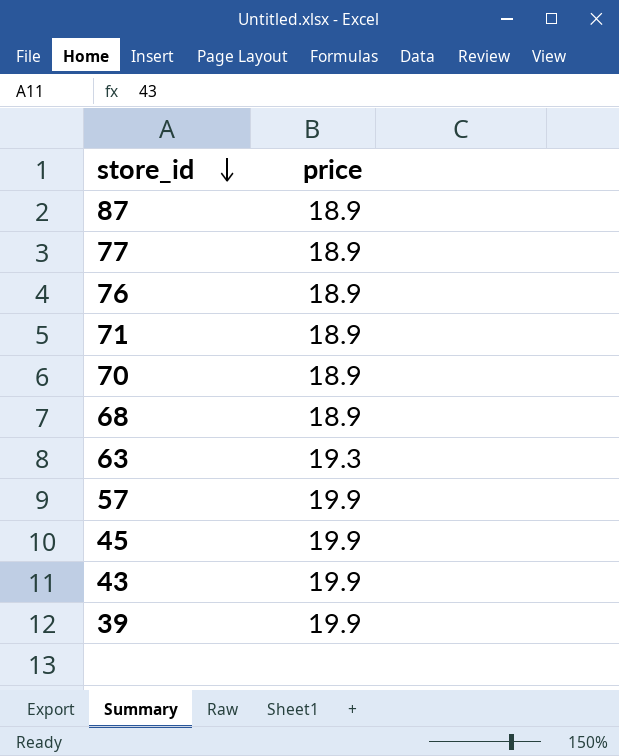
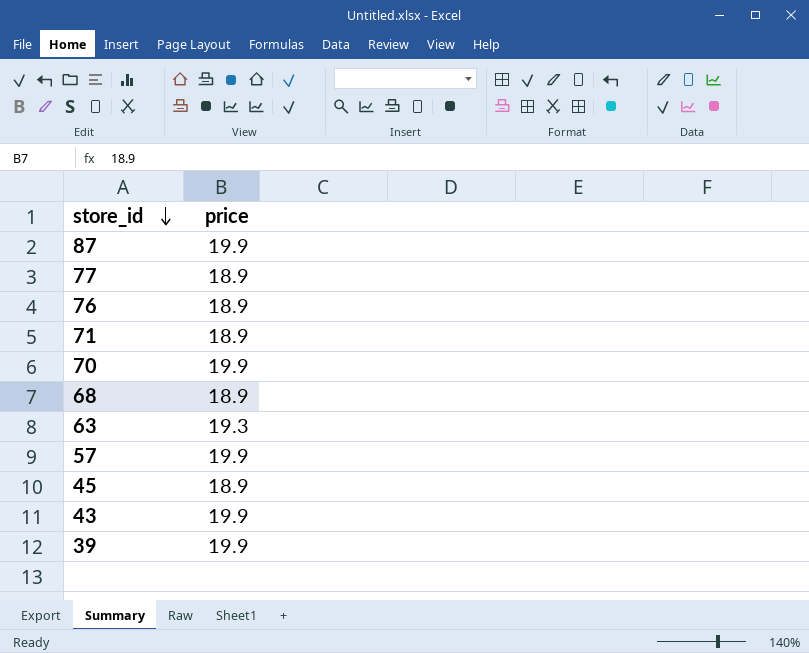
87 | price: 18.9 -> 19.9
70 | price: 18.9 -> 19.9
45 | price: 19.9 -> 18.9

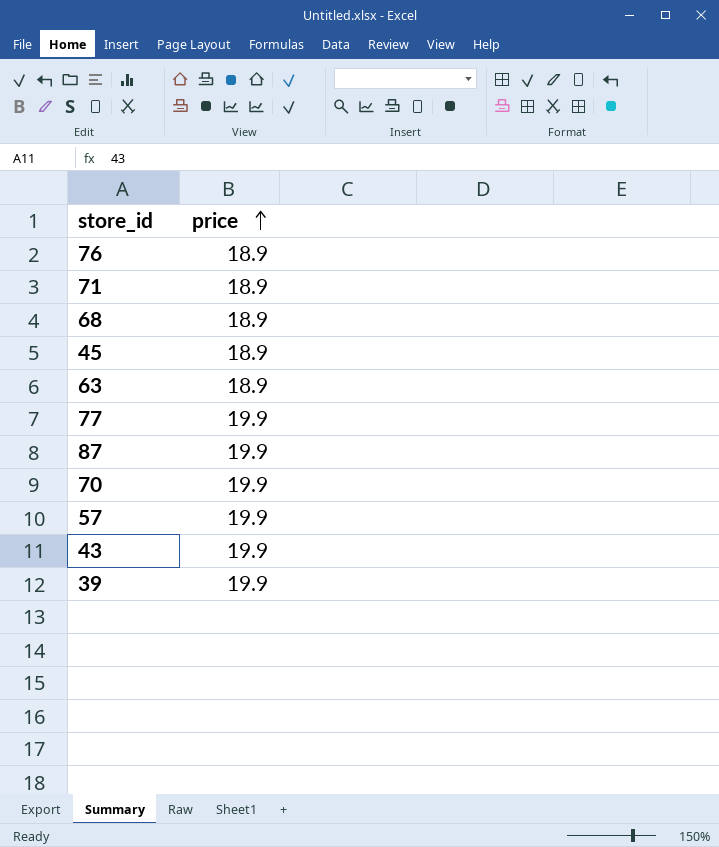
row order: store_id descending -> price ascending
63 | price: 19.3 -> 18.9
77 | price: 18.9 -> 19.9

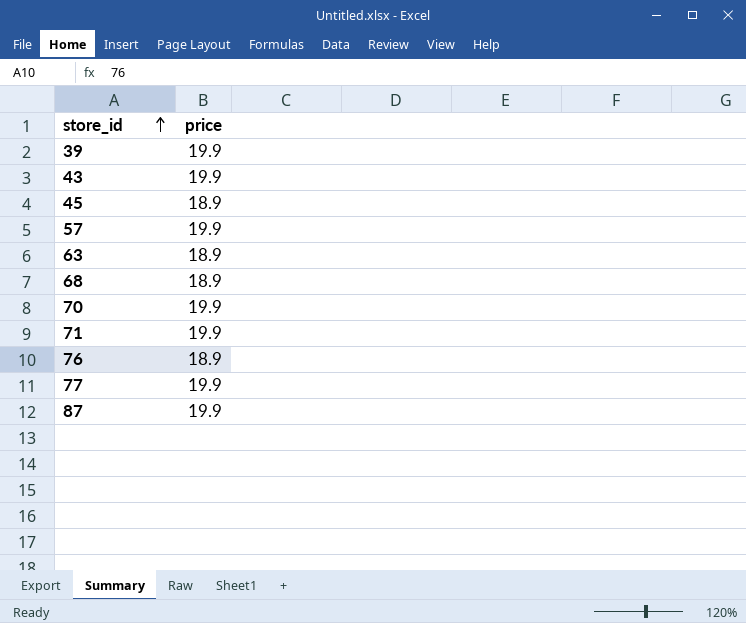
row order: price ascending -> store_id ascending
71 | price: 18.9 -> 19.9

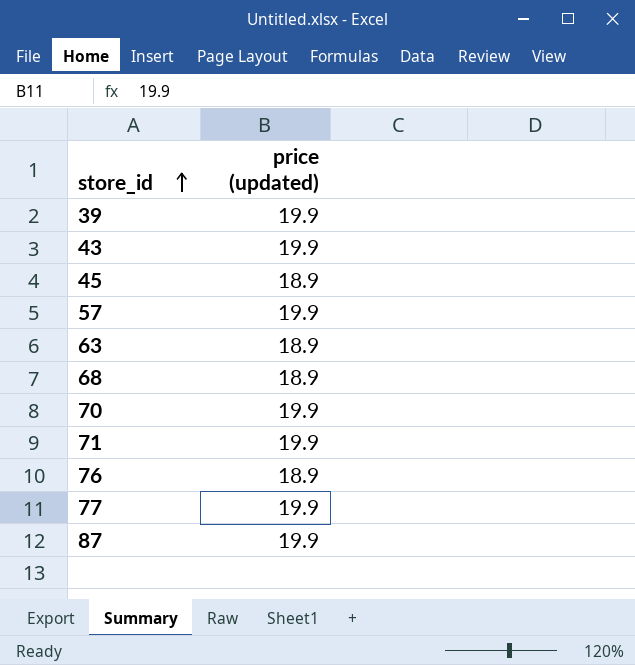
column name: price -> price (updated)

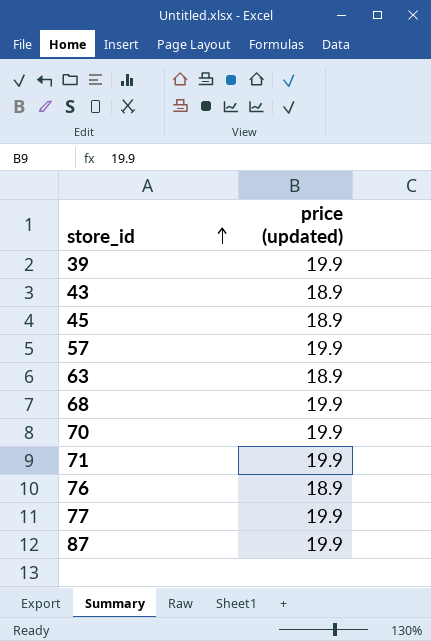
43 | price (updated): 19.9 -> 18.9
68 | price (updated): 18.9 -> 19.9

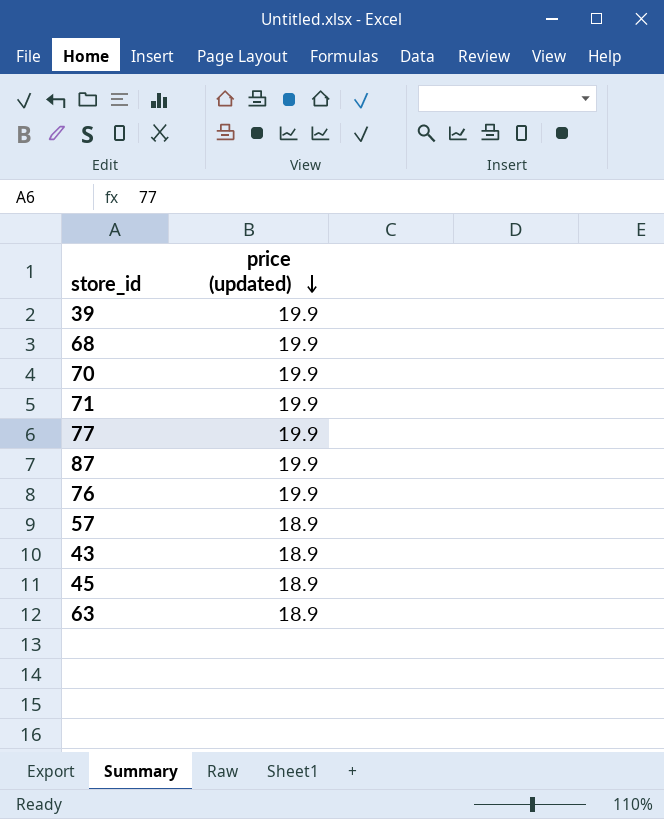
row order: store_id ascending -> price (updated) descending
76 | price (updated): 18.9 -> 19.9
57 | price (updated): 19.9 -> 18.9

